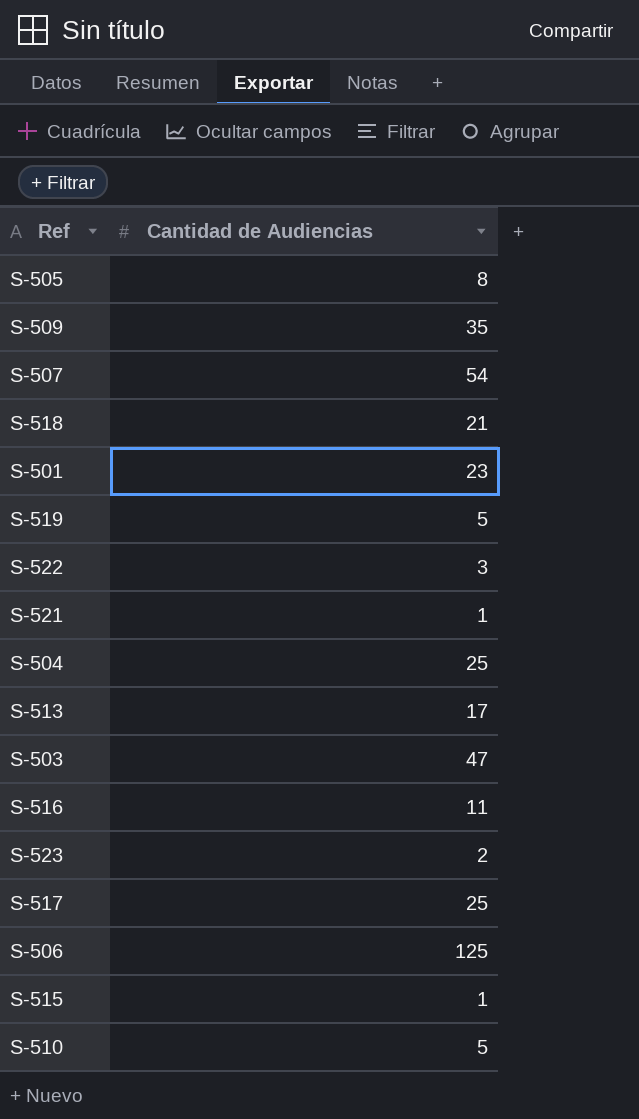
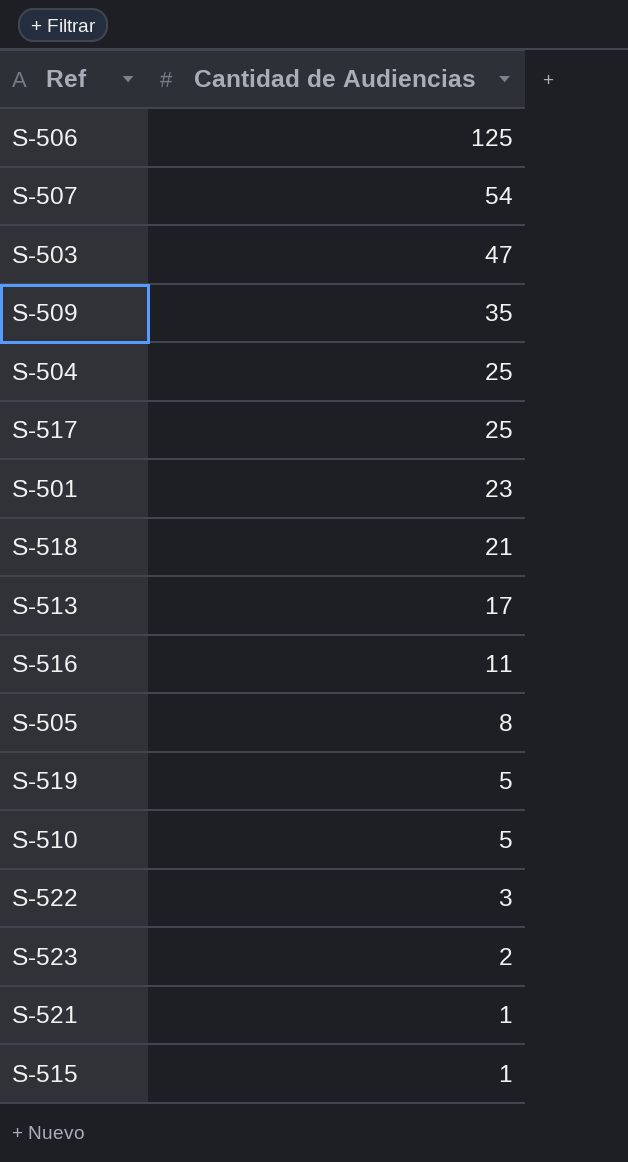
row order: none -> Cantidad de Audiencias descending

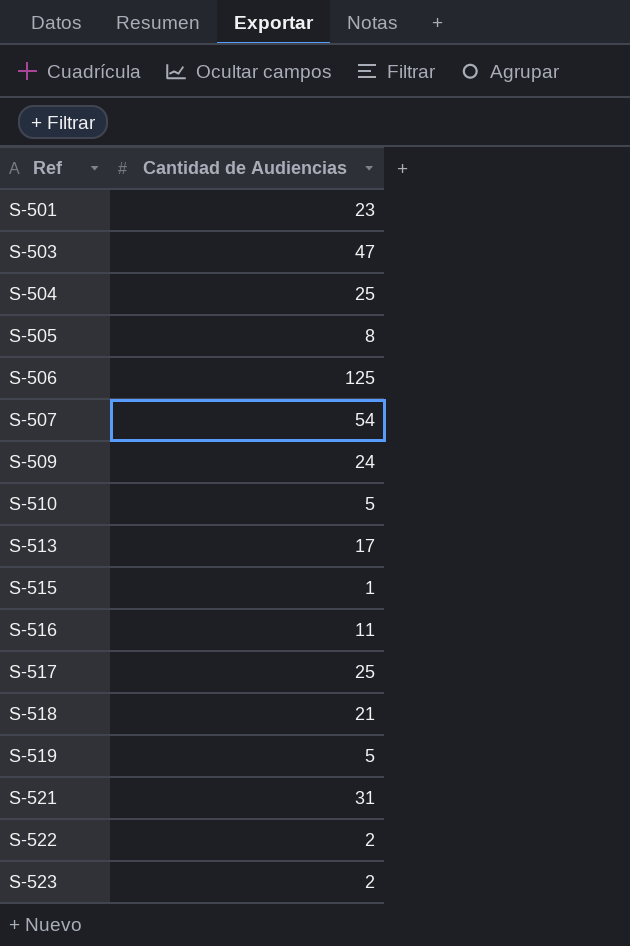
row order: Cantidad de Audiencias descending -> Ref ascending
S-509 | Cantidad de Audiencias: 35 -> 24
S-521 | Cantidad de Audiencias: 1 -> 31
S-522 | Cantidad de Audiencias: 3 -> 2

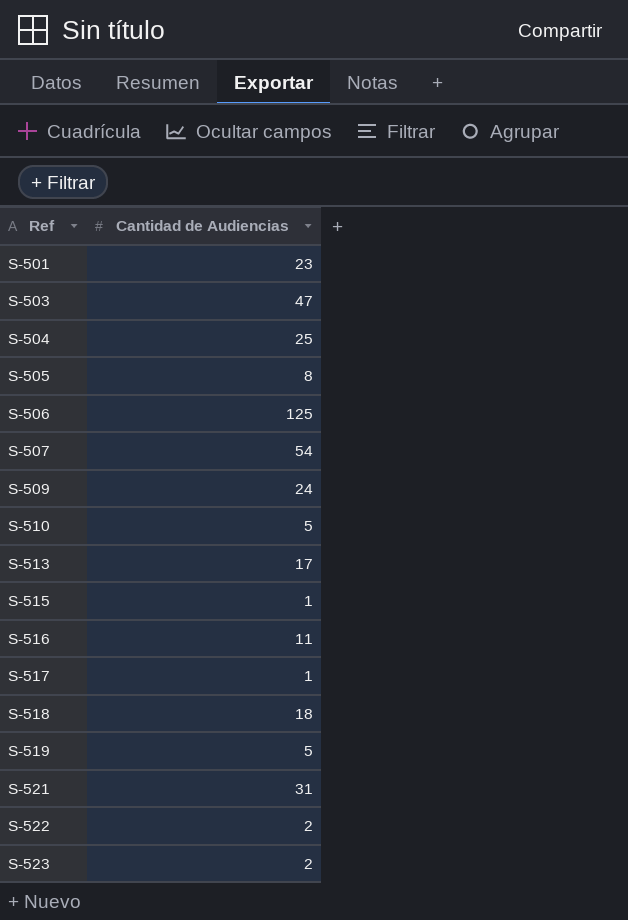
S-517 | Cantidad de Audiencias: 25 -> 1
S-518 | Cantidad de Audiencias: 21 -> 18

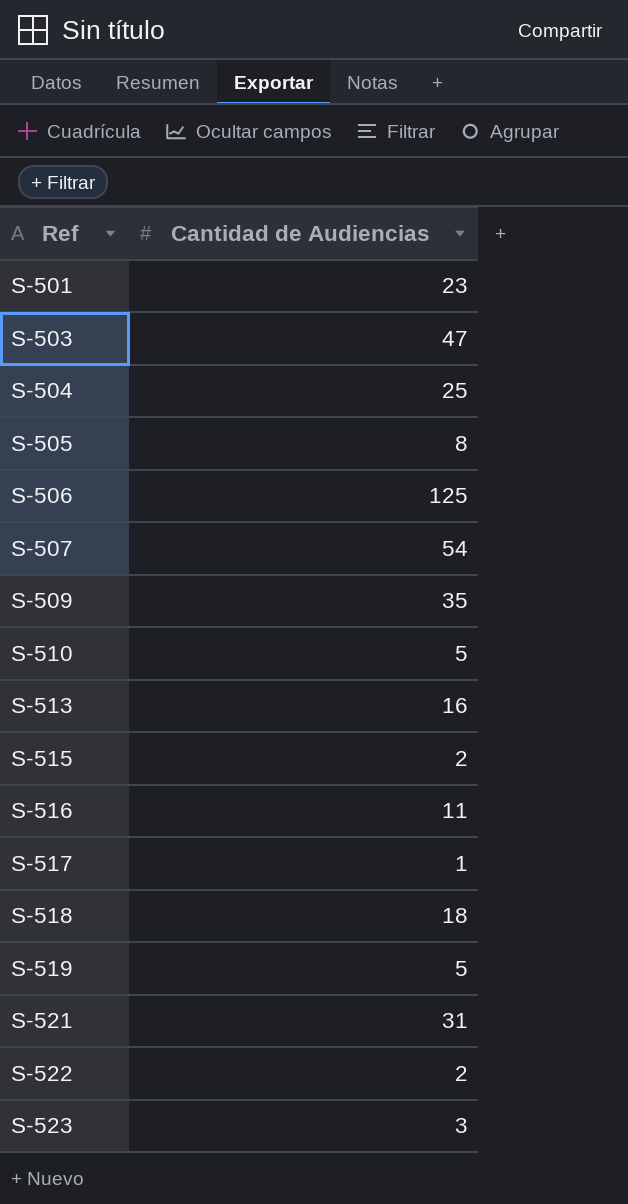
S-509 | Cantidad de Audiencias: 24 -> 35
S-513 | Cantidad de Audiencias: 17 -> 16
S-515 | Cantidad de Audiencias: 1 -> 2
S-523 | Cantidad de Audiencias: 2 -> 3

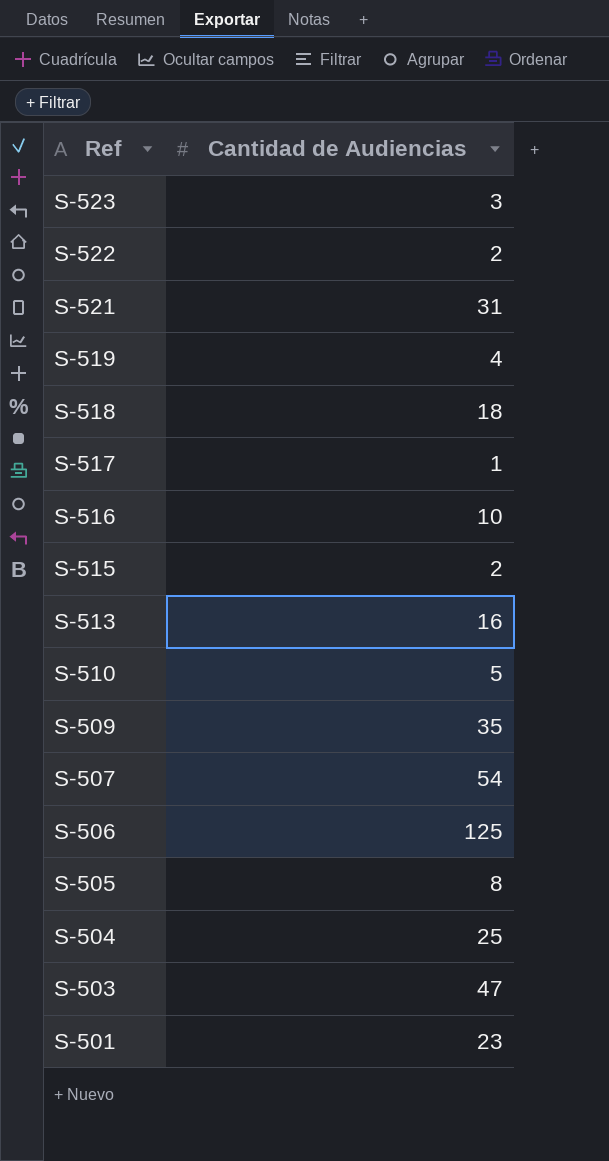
row order: Ref ascending -> Ref descending
S-519 | Cantidad de Audiencias: 5 -> 4
S-516 | Cantidad de Audiencias: 11 -> 10

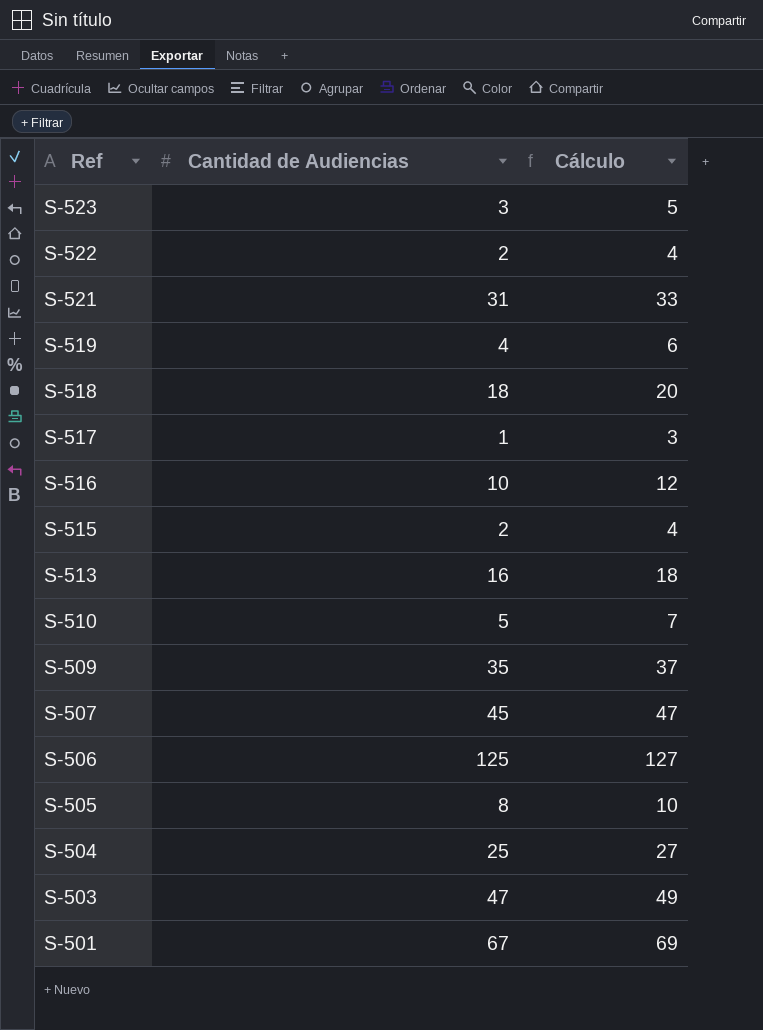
column Cálculo | formula: none -> [Cantidad de Audiencias] + 2
S-507 | Cantidad de Audiencias: 54 -> 45
S-501 | Cantidad de Audiencias: 23 -> 67

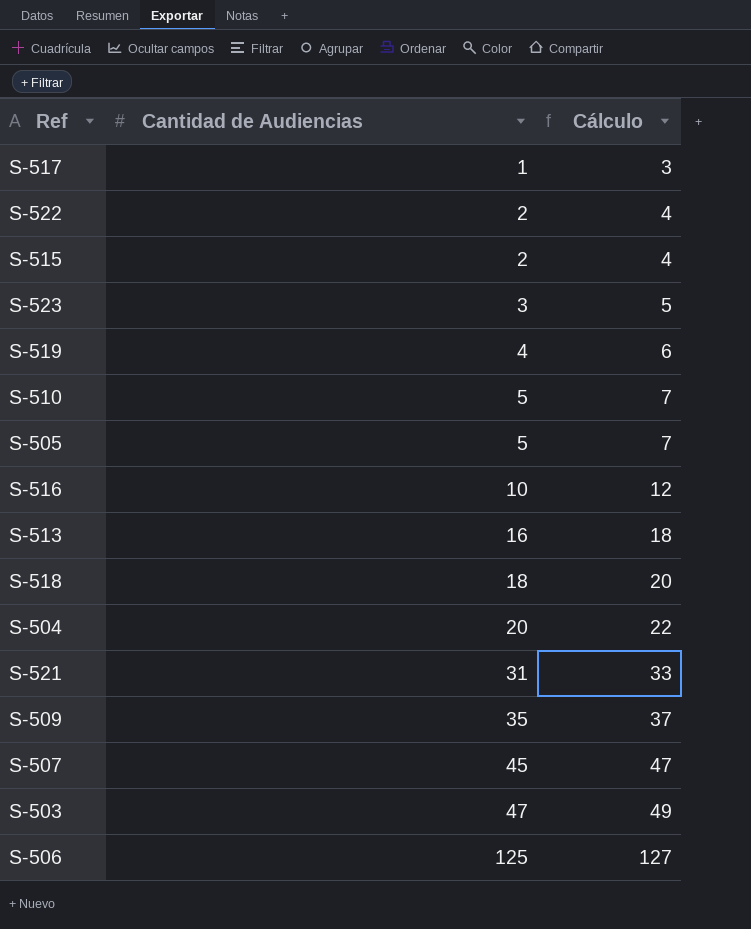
row order: Ref descending -> Cantidad de Audiencias ascending
row S-501: 67 | 69 -> none
S-505 | Cantidad de Audiencias: 8 -> 5
S-505 | Cálculo: 10 -> 7
S-504 | Cantidad de Audiencias: 25 -> 20
S-504 | Cálculo: 27 -> 22

